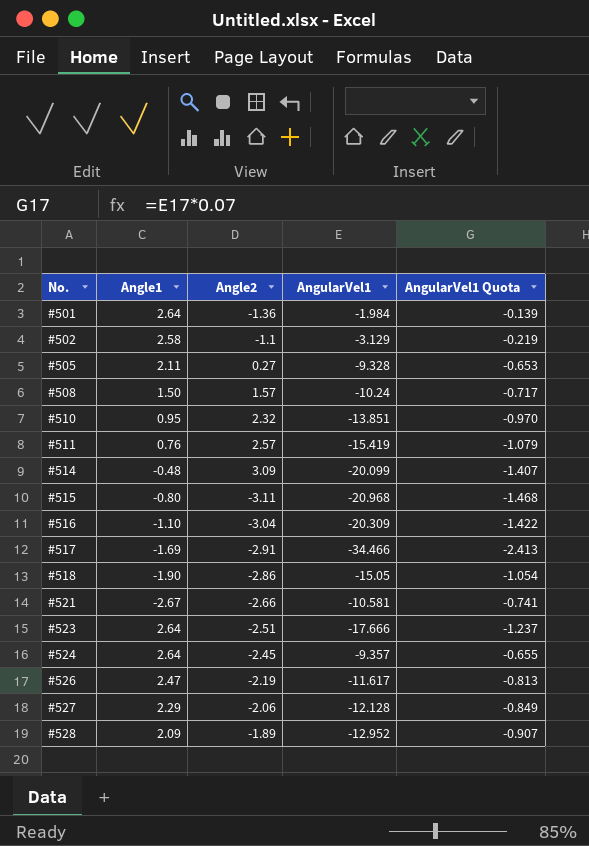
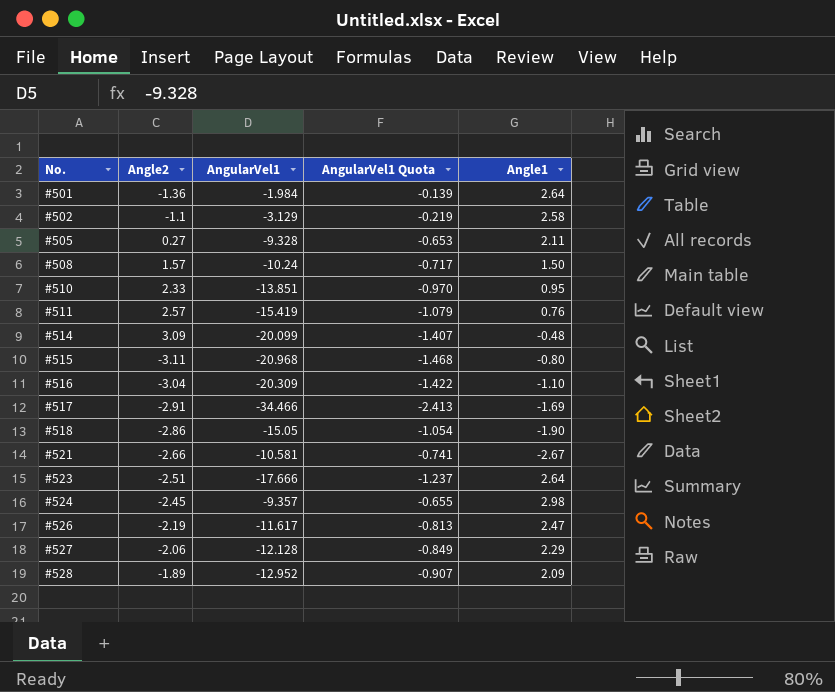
column Angle1 | position: 2 -> 5
#510 | Angle2: 2.32 -> 2.33
#524 | Angle1: 2.64 -> 2.98

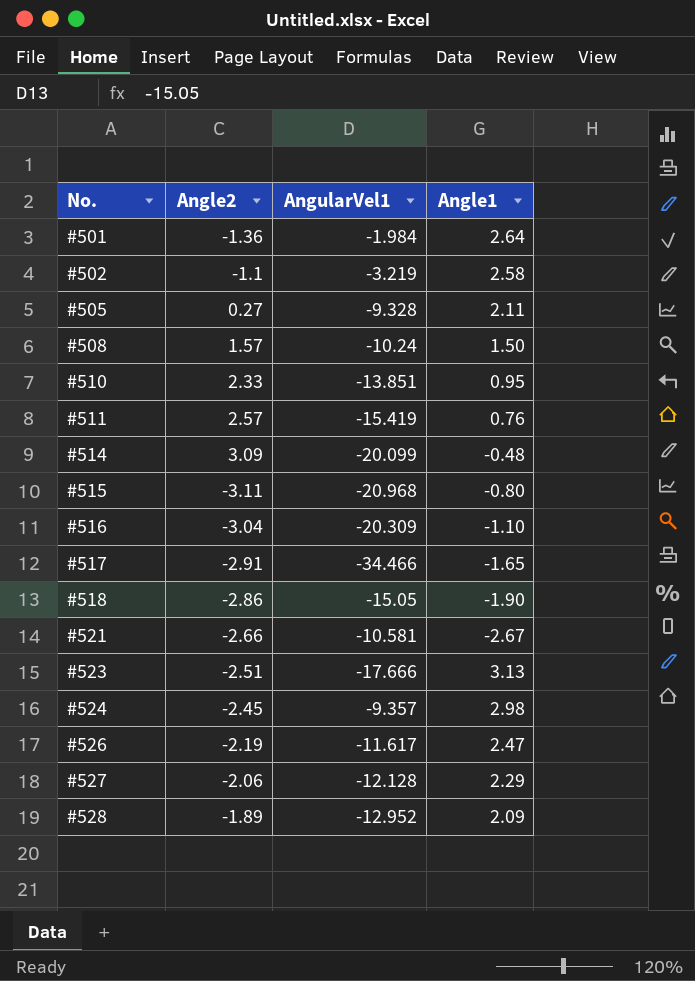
column AngularVel1 Quota | formula: [AngularVel1] * 0.07 -> none
#502 | AngularVel1: -3.129 -> -3.219
#517 | Angle1: -1.69 -> -1.65
#523 | Angle1: 2.64 -> 3.13

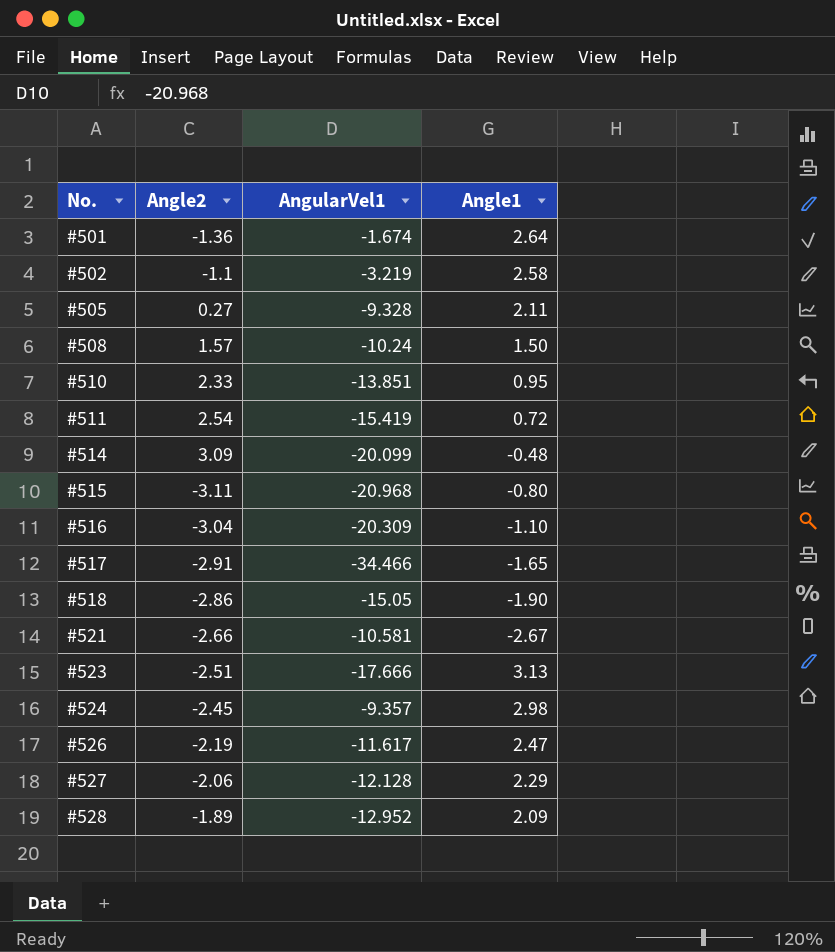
#501 | AngularVel1: -1.984 -> -1.674
#511 | Angle2: 2.57 -> 2.54
#511 | Angle1: 0.76 -> 0.72

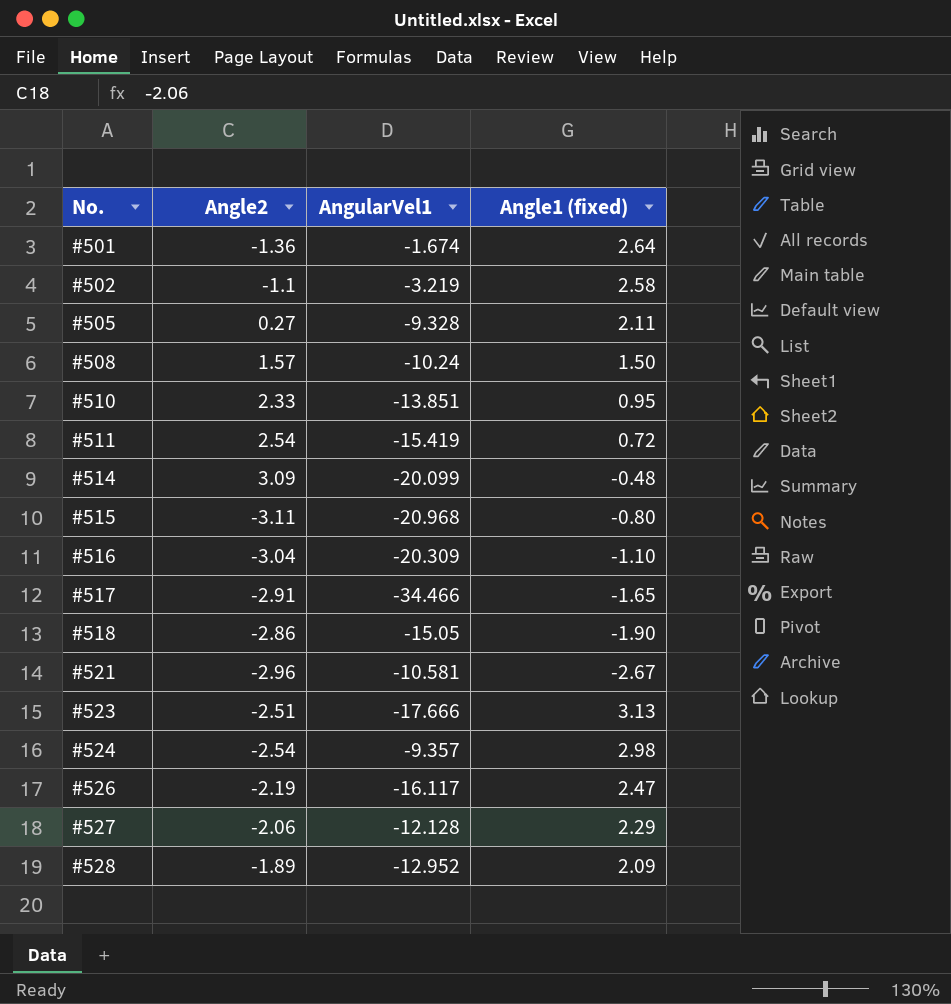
column name: Angle1 -> Angle1 (fixed)
#521 | Angle2: -2.66 -> -2.96
#524 | Angle2: -2.45 -> -2.54
#526 | AngularVel1: -11.617 -> -16.117

